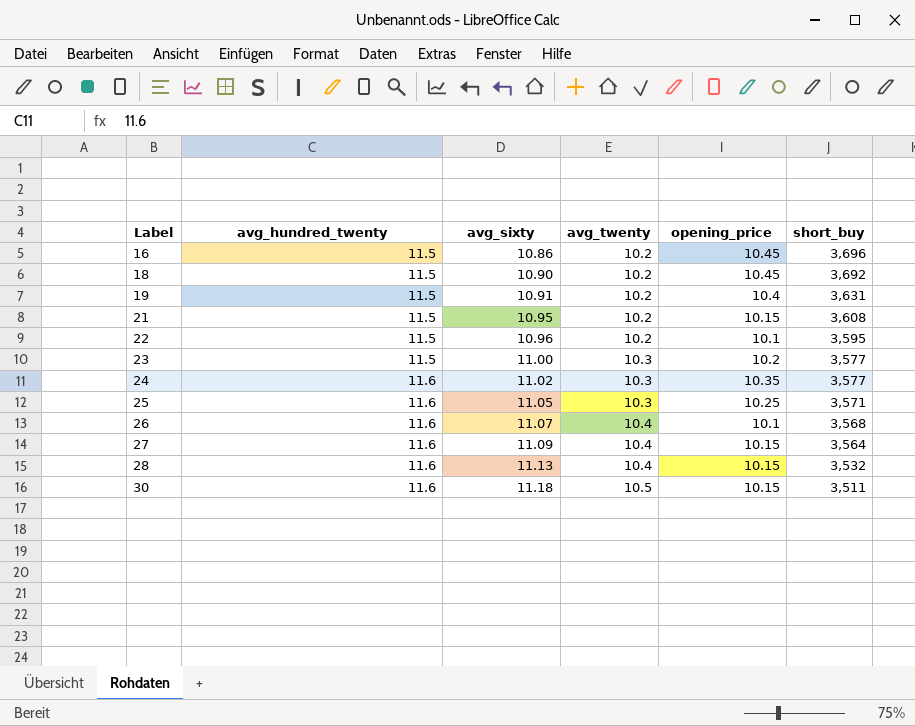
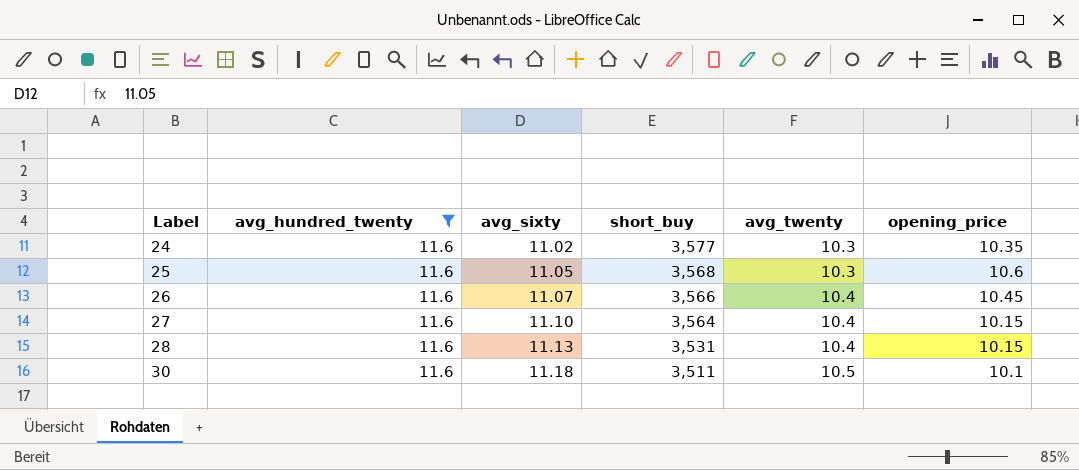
filter: none -> avg_hundred_twenty = 11.6
column short_buy | position: 6 -> 4
25 | short_buy: 3,571 -> 3,568
25 | opening_price: 10.25 -> 10.6
26 | short_buy: 3,568 -> 3,566
26 | opening_price: 10.1 -> 10.45
27 | avg_sixty: 11.09 -> 11.10
28 | short_buy: 3,532 -> 3,531
30 | opening_price: 10.15 -> 10.1

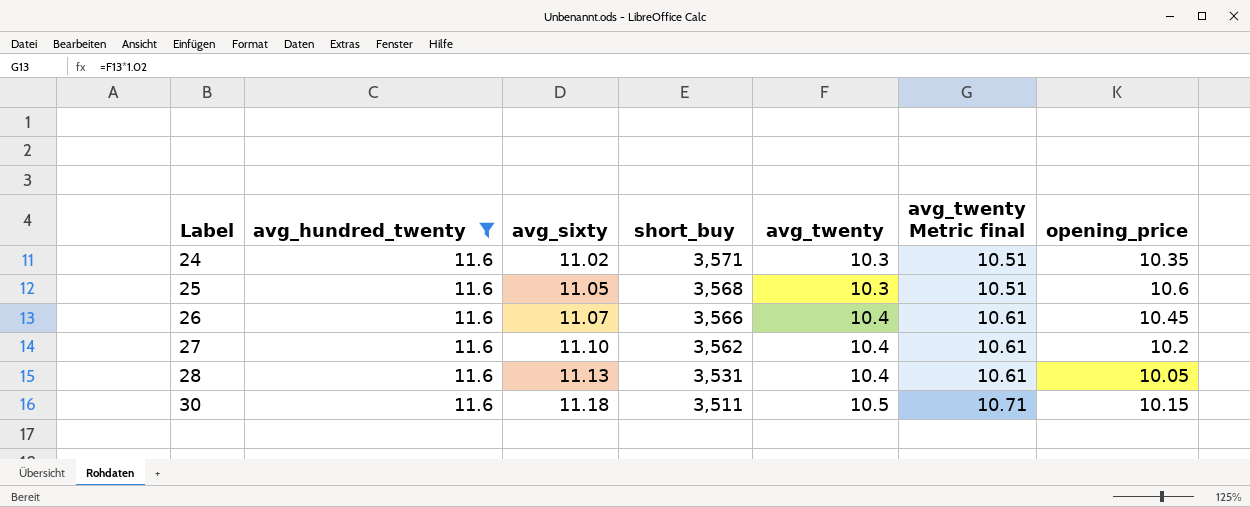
column avg_twenty Metric final | formula: none -> [avg_twenty] * 1.02
24 | short_buy: 3,577 -> 3,571
27 | short_buy: 3,564 -> 3,562
27 | opening_price: 10.15 -> 10.2
28 | opening_price: 10.15 -> 10.05
30 | opening_price: 10.1 -> 10.15

